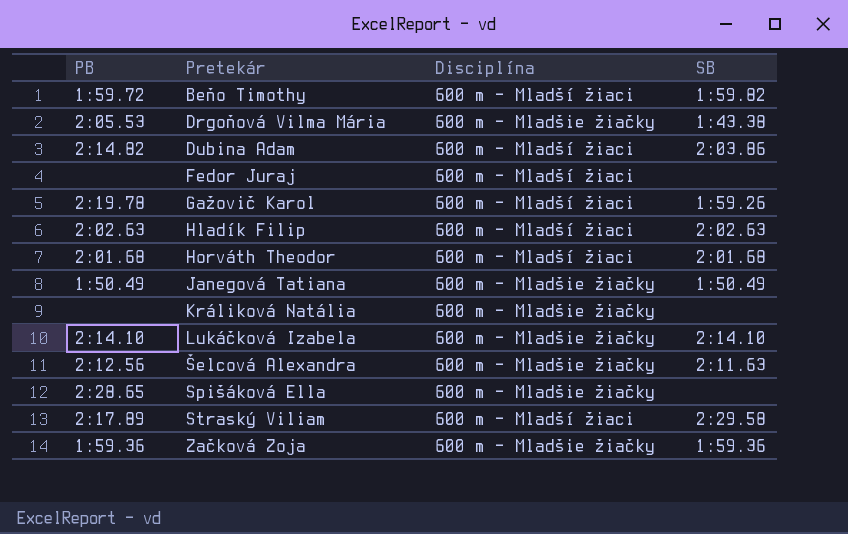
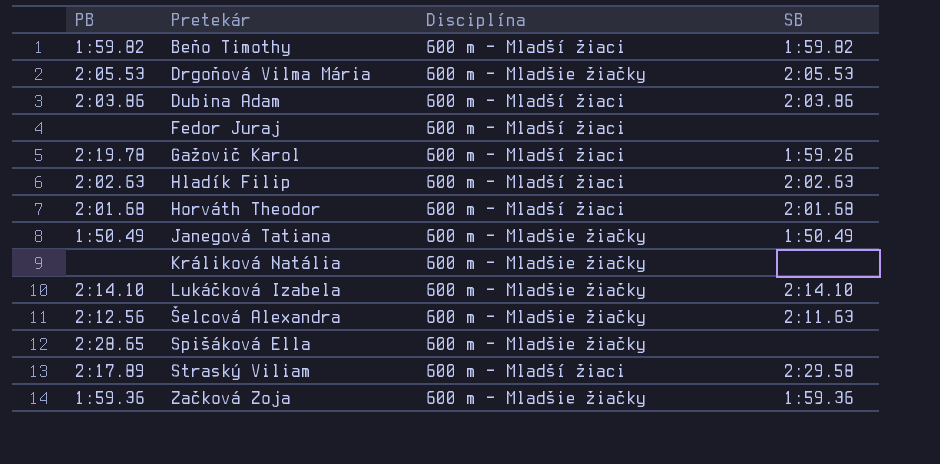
Beňo Timothy | PB: 1:59.72 -> 1:59.82
Drgoňová Vilma Mária | SB: 1:43.38 -> 2:05.53
Dubina Adam | PB: 2:14.82 -> 2:03.86

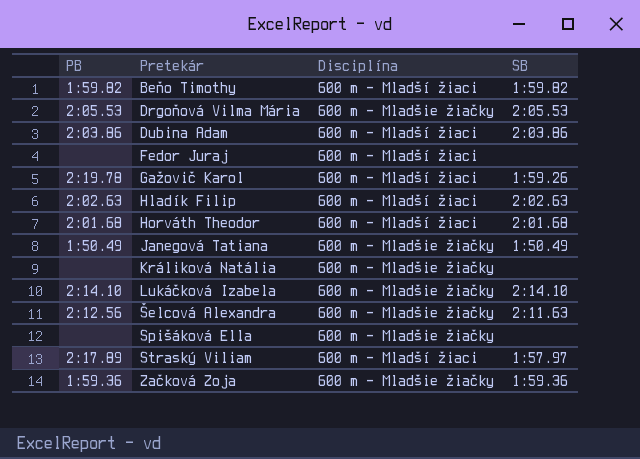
Spišáková Ella | PB: 2:28.65 -> none
Straský Viliam | SB: 2:29.58 -> 1:57.97

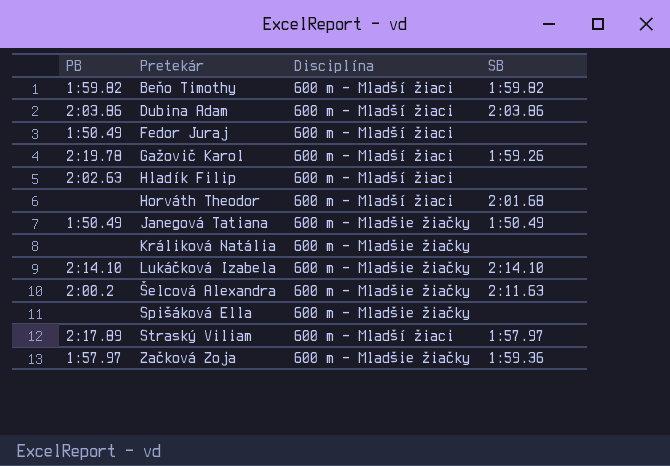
row Drgoňová Vilma Mária: 2:05.53 | 600 m - Mladšie žiačky | 2:05.53 -> none
Fedor Juraj | PB: none -> 1:50.49
Hladík Filip | SB: 2:02.63 -> none
Horváth Theodor | PB: 2:01.68 -> none
Šelcová Alexandra | PB: 2:12.56 -> 2:00.2
Začková Zoja | PB: 1:59.36 -> 1:57.97

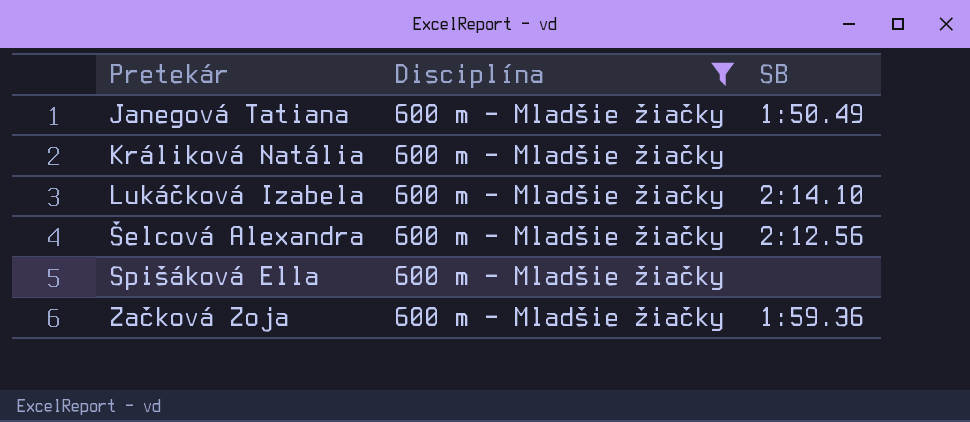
filter: none -> Disciplína = 600 m - Mladšie žiačky
column PB | position: 1 -> none
Šelcová Alexandra | SB: 2:11.63 -> 2:12.56

